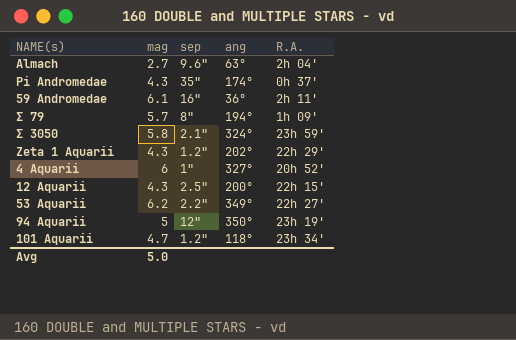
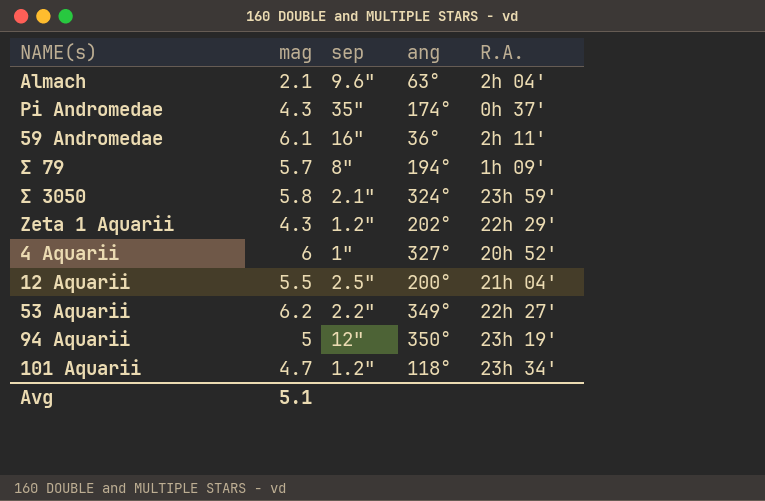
Almach | mag: 2.7 -> 2.1
12 Aquarii | mag: 4.3 -> 5.5
12 Aquarii | R.A.: 22h 15' -> 21h 04'
Avg | mag: 5.0 -> 5.1

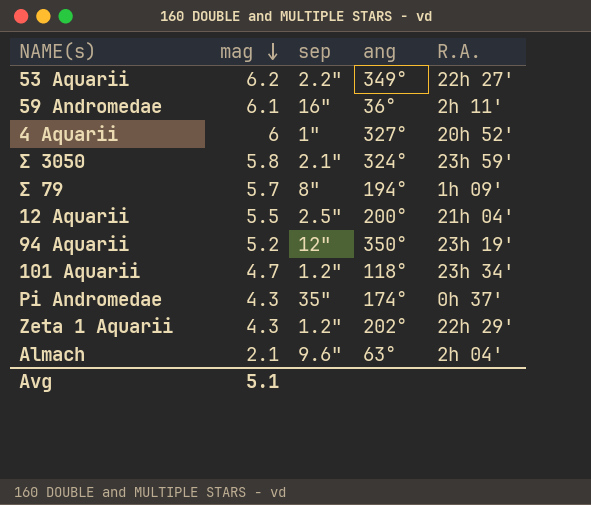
row order: none -> mag descending
94 Aquarii | mag: 5 -> 5.2

